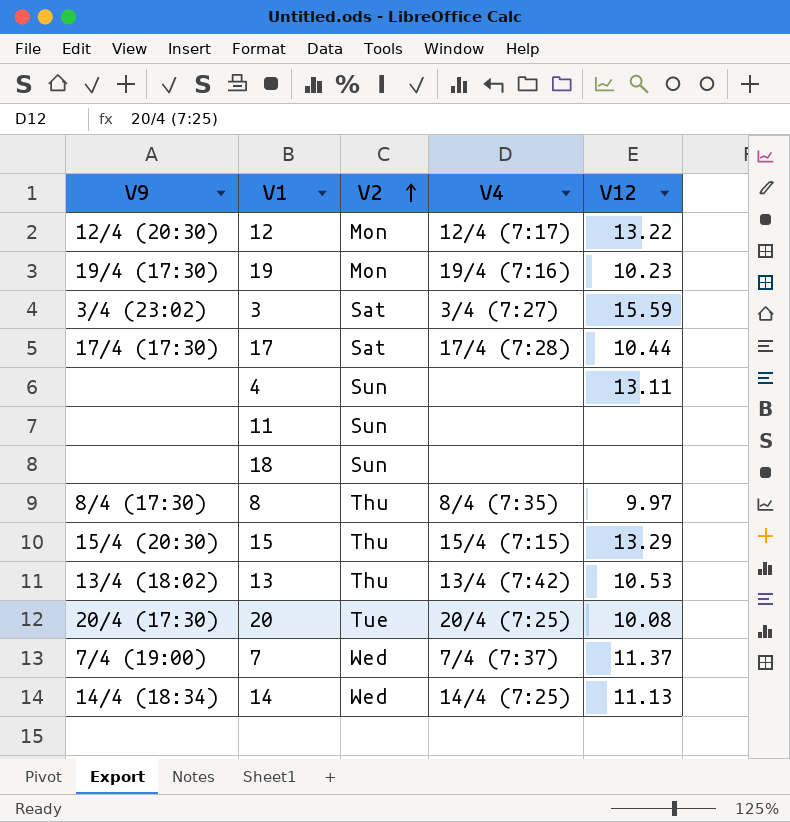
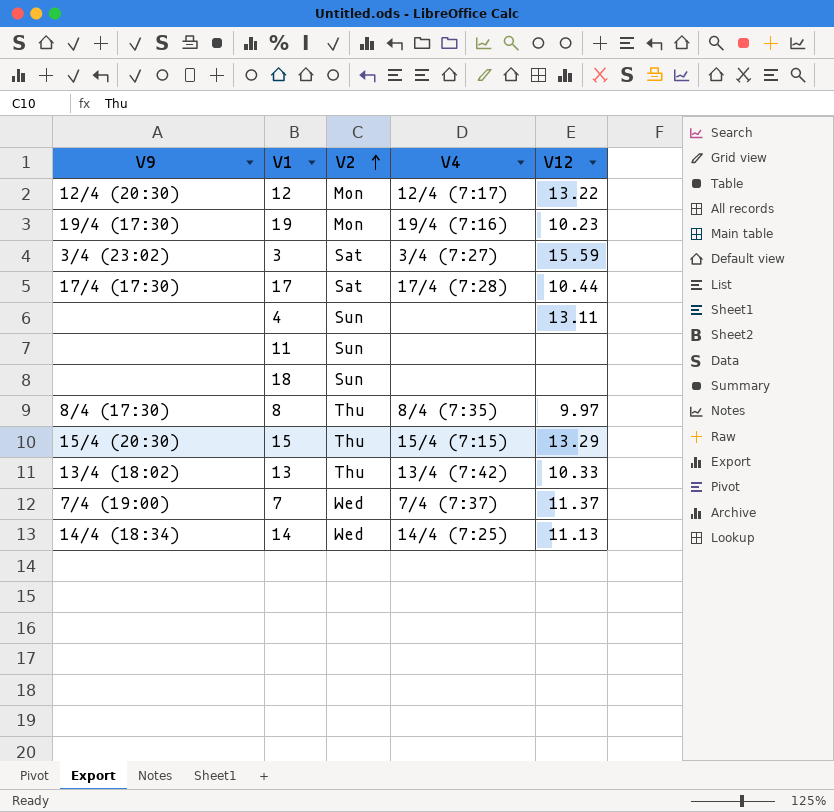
row 20: 20/4 (17:30) | Tue | 20/4 (7:25) | 10.08 -> none
13 | V12: 10.53 -> 10.33

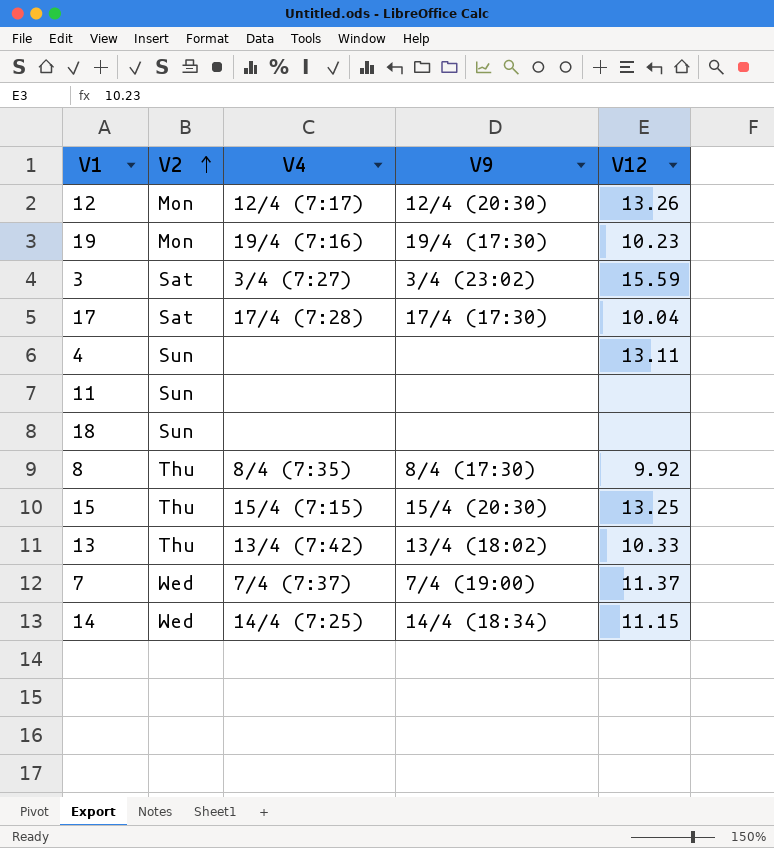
column V9 | position: 1 -> 4
12 | V12: 13.22 -> 13.26
17 | V12: 10.44 -> 10.04
8 | V12: 9.97 -> 9.92
15 | V12: 13.29 -> 13.25
14 | V12: 11.13 -> 11.15

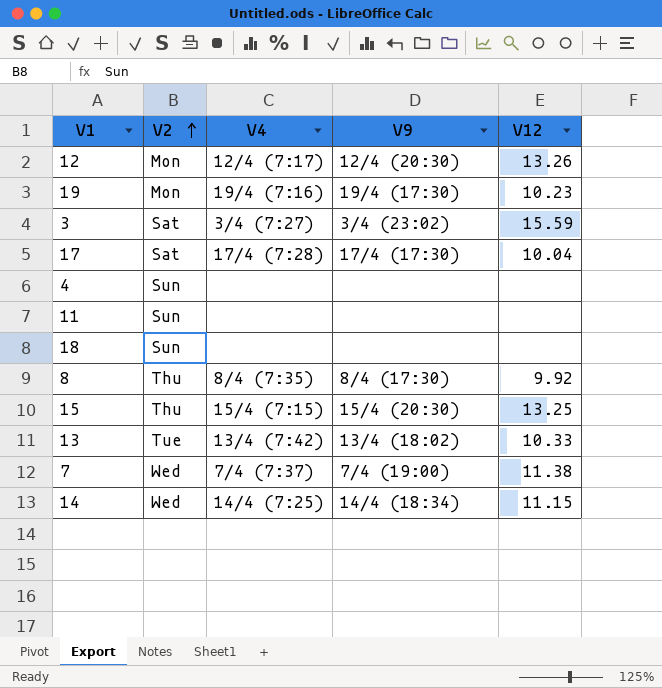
4 | V12: 13.11 -> none
13 | V2: Thu -> Tue
7 | V12: 11.37 -> 11.38

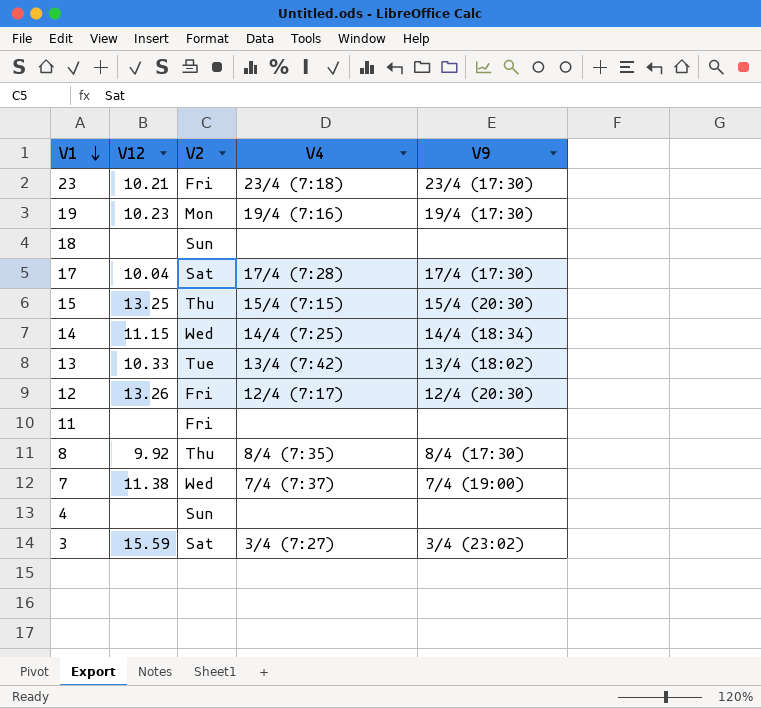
row order: V2 ascending -> V1 descending
column V12 | position: 5 -> 2
row 23: none -> 10.21 | Fri | 23/4 (7:18) | 23/4 (17:30)
12 | V2: Mon -> Fri
11 | V2: Sun -> Fri

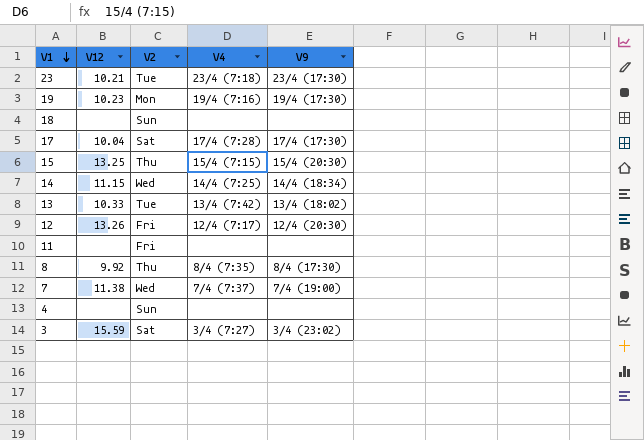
23 | V2: Fri -> Tue

